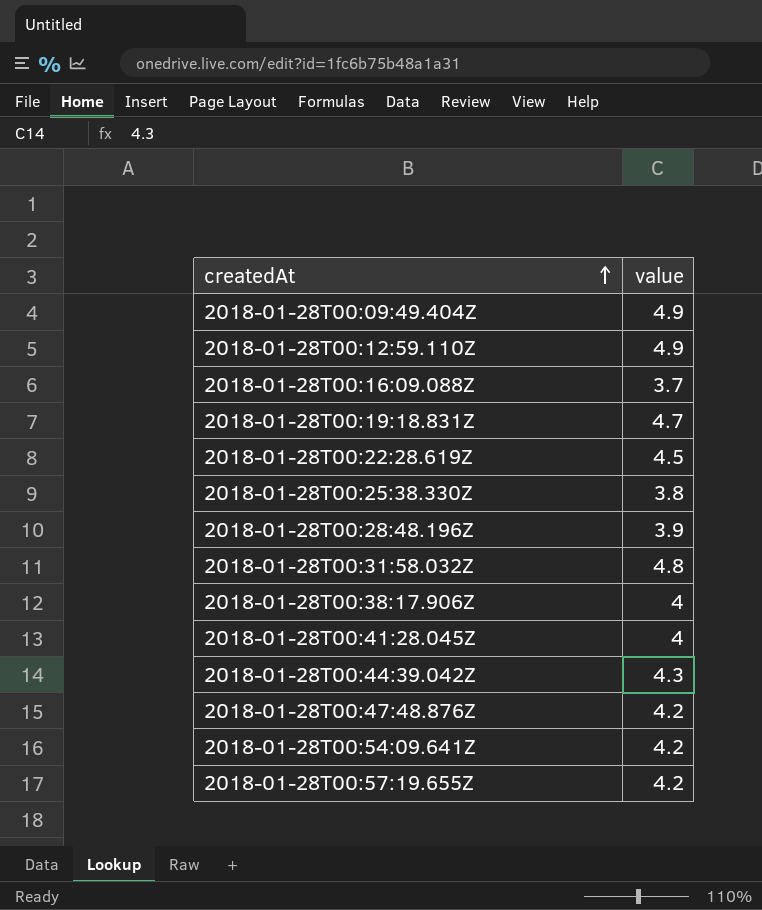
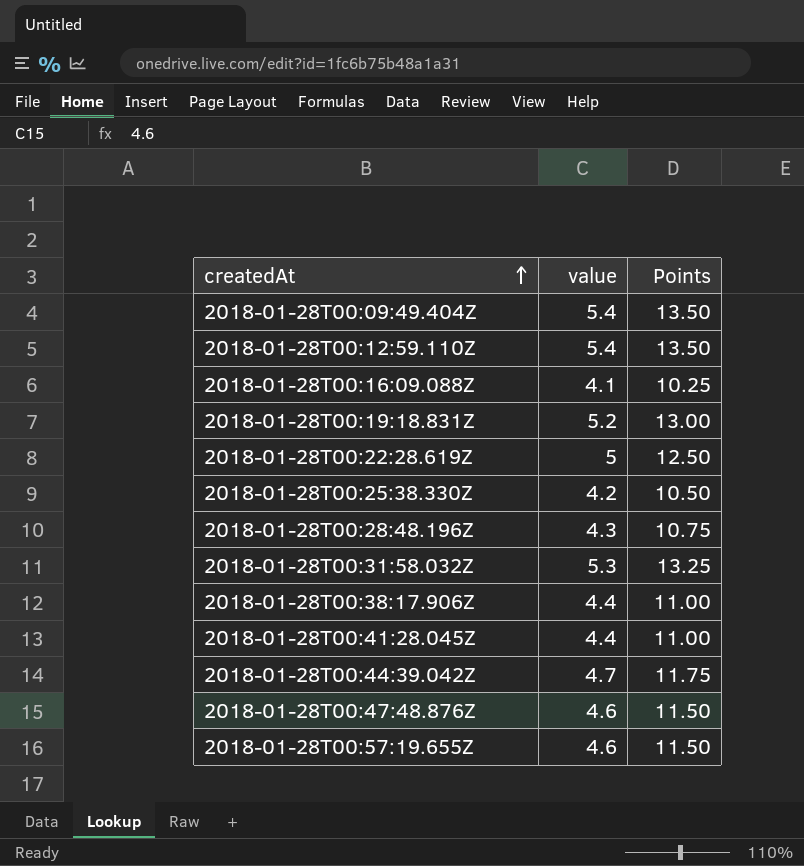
column Points | formula: none -> [value] * 2.5
row 2018-01-28T00:54:09.641Z: 4.2 -> none
2018-01-28T00:09:49.404Z | value: 4.9 -> 5.4
2018-01-28T00:12:59.110Z | value: 4.9 -> 5.4
2018-01-28T00:16:09.088Z | value: 3.7 -> 4.1
2018-01-28T00:19:18.831Z | value: 4.7 -> 5.2
2018-01-28T00:22:28.619Z | value: 4.5 -> 5
2018-01-28T00:25:38.330Z | value: 3.8 -> 4.2
2018-01-28T00:28:48.196Z | value: 3.9 -> 4.3
2018-01-28T00:31:58.032Z | value: 4.8 -> 5.3
2018-01-28T00:38:17.906Z | value: 4 -> 4.4
2018-01-28T00:41:28.045Z | value: 4 -> 4.4
2018-01-28T00:44:39.042Z | value: 4.3 -> 4.7
2018-01-28T00:47:48.876Z | value: 4.2 -> 4.6
2018-01-28T00:57:19.655Z | value: 4.2 -> 4.6

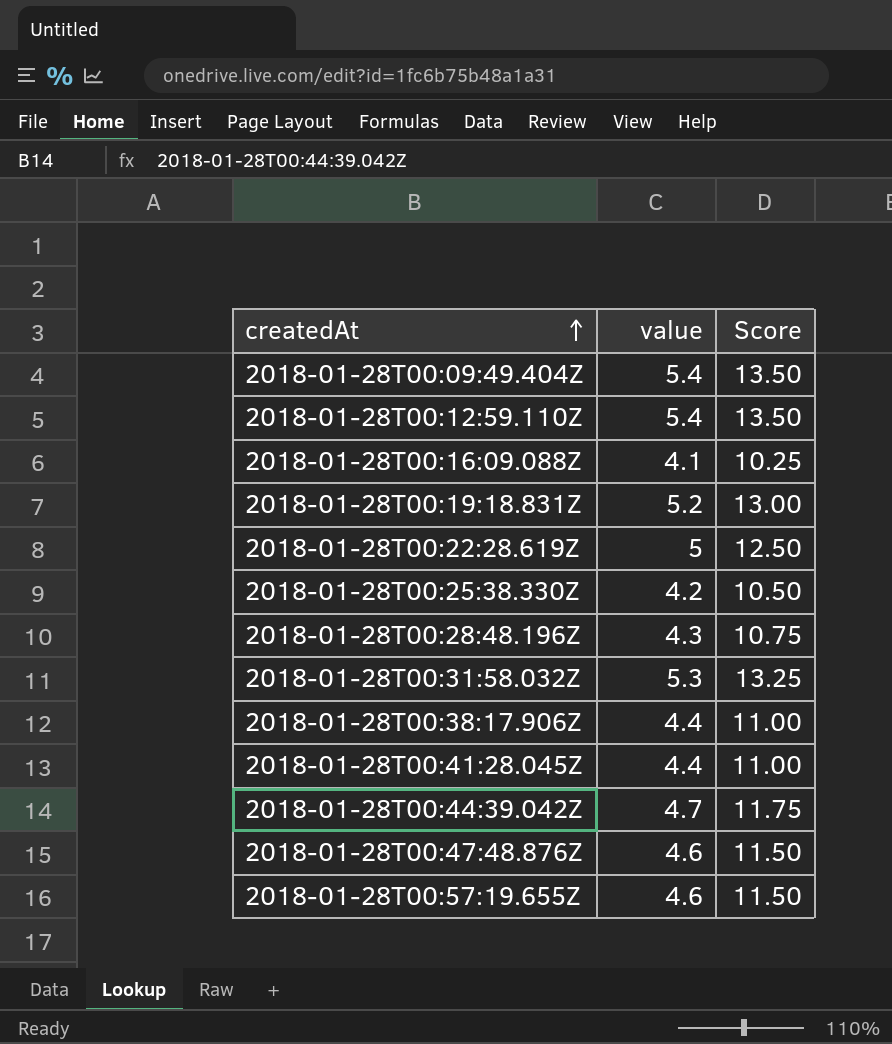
column name: Points -> Score

